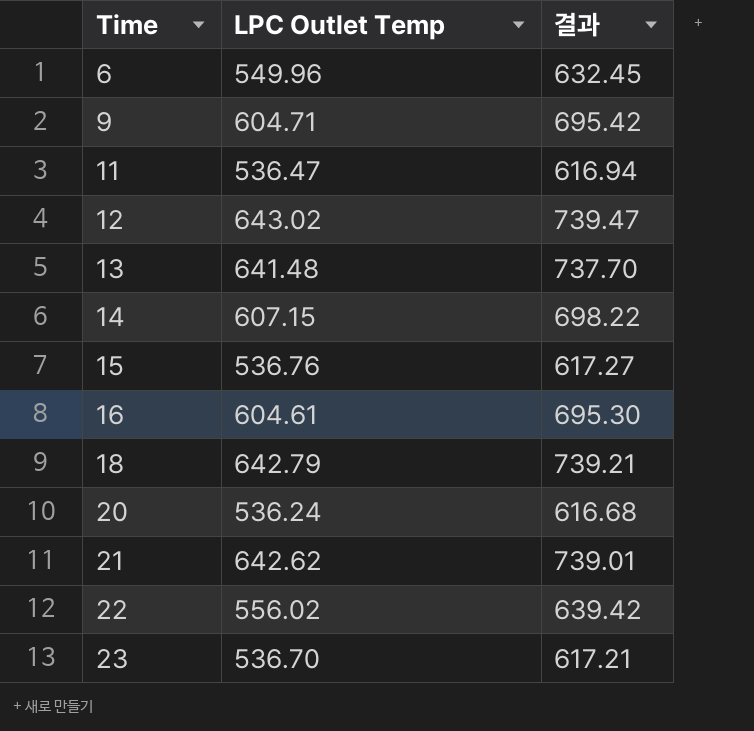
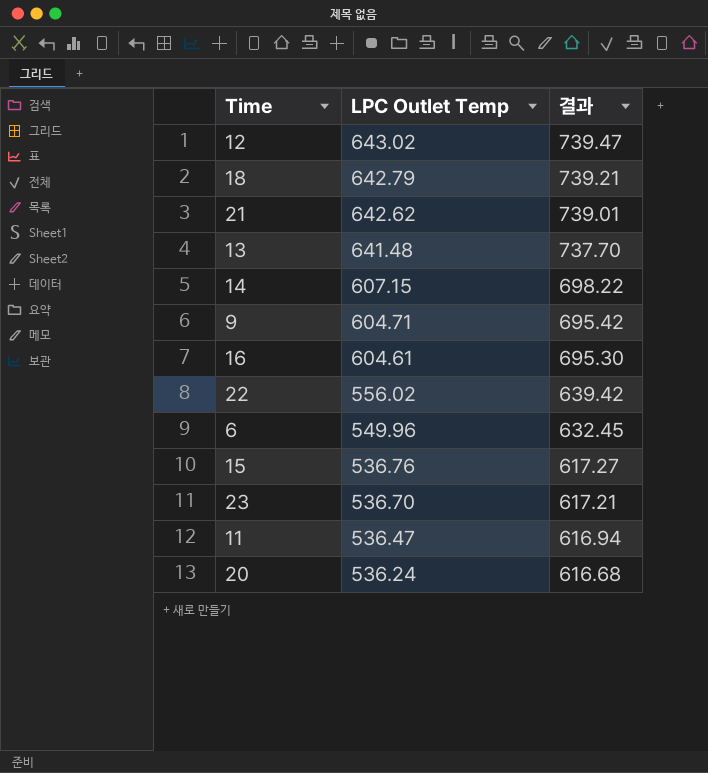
row order: Time ascending -> LPC Outlet Temp descending

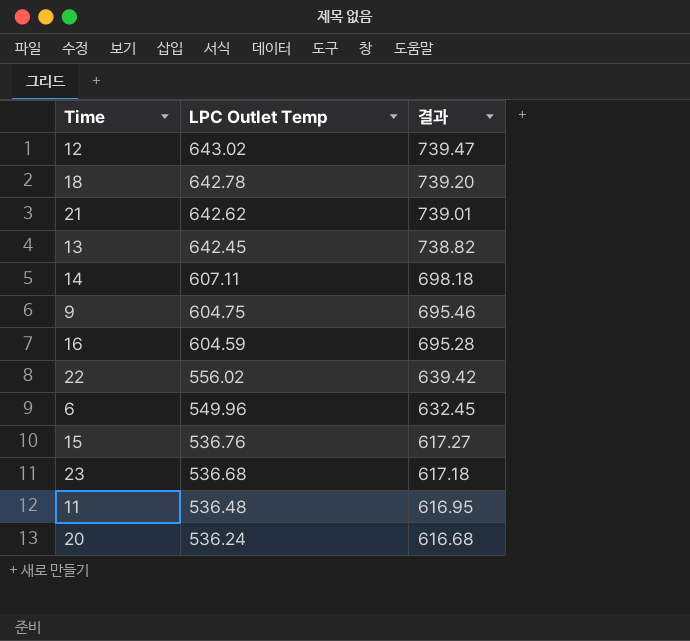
18 | LPC Outlet Temp: 642.79 -> 642.78
18 | 결과: 739.21 -> 739.20
13 | LPC Outlet Temp: 641.48 -> 642.45
13 | 결과: 737.70 -> 738.82
14 | LPC Outlet Temp: 607.15 -> 607.11
14 | 결과: 698.22 -> 698.18
9 | LPC Outlet Temp: 604.71 -> 604.75
9 | 결과: 695.42 -> 695.46
16 | LPC Outlet Temp: 604.61 -> 604.59
16 | 결과: 695.30 -> 695.28
23 | LPC Outlet Temp: 536.70 -> 536.68
23 | 결과: 617.21 -> 617.18
11 | LPC Outlet Temp: 536.47 -> 536.48
11 | 결과: 616.94 -> 616.95

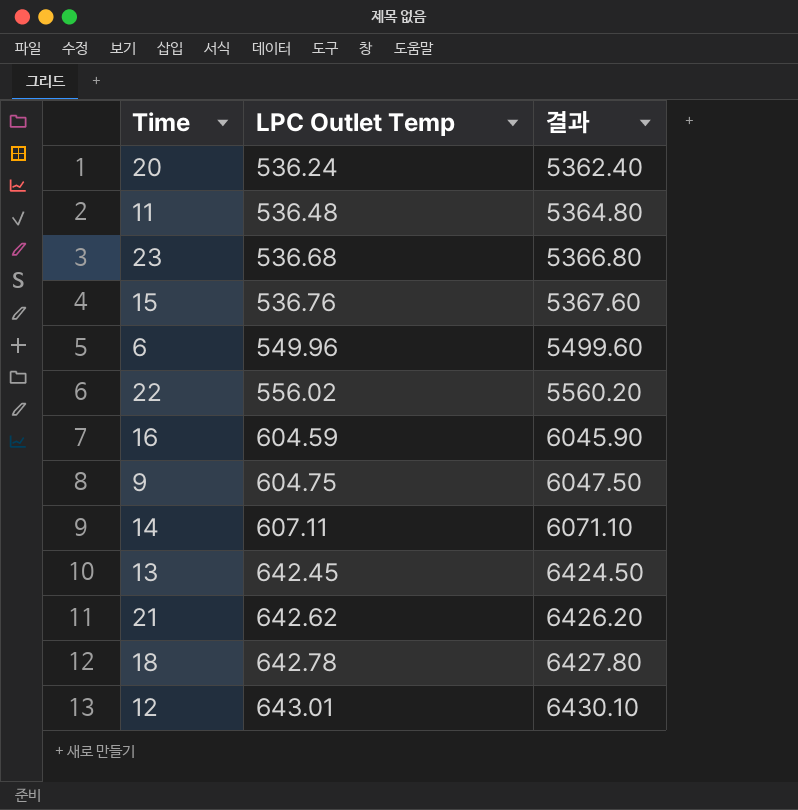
row order: LPC Outlet Temp descending -> LPC Outlet Temp ascending
column 결과 | formula: [LPC Outlet Temp] * 1.15 -> [LPC Outlet Temp] * 10
12 | LPC Outlet Temp: 643.02 -> 643.01

